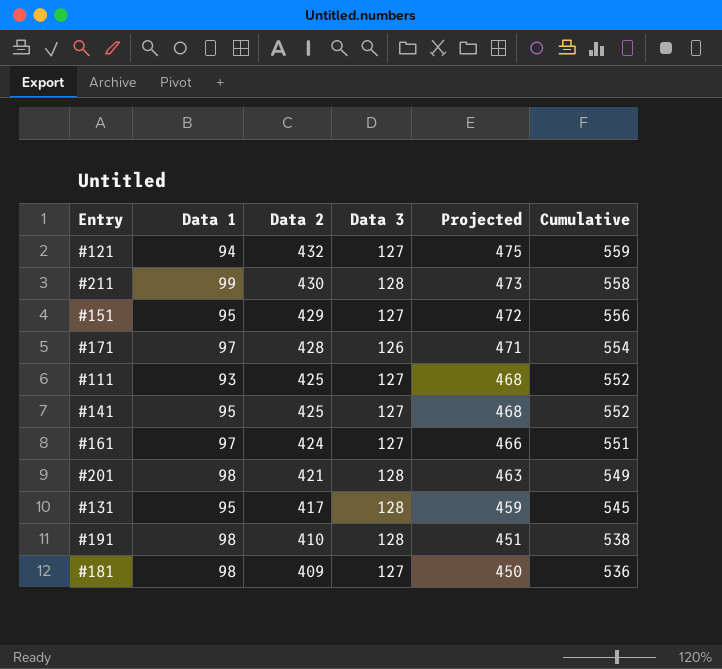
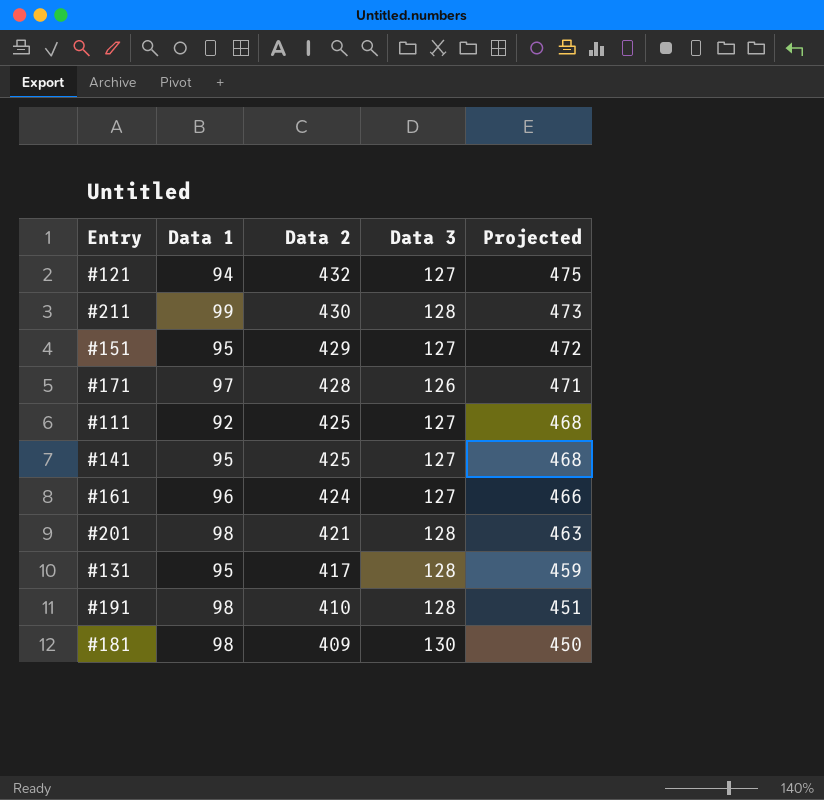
column Cumulative | formula: [Data 2] + [Data 3] -> none
#111 | Data 1: 93 -> 92
#161 | Data 1: 97 -> 96
#181 | Data 3: 127 -> 130

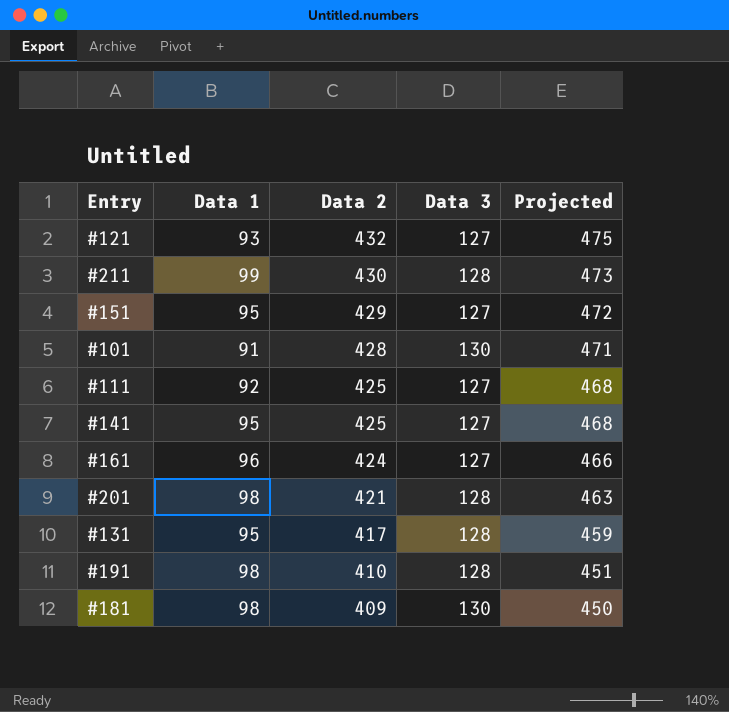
row #171: 97 | 428 | 126 | 471 -> none
#121 | Data 1: 94 -> 93
row #101: none -> 91 | 428 | 130 | 471

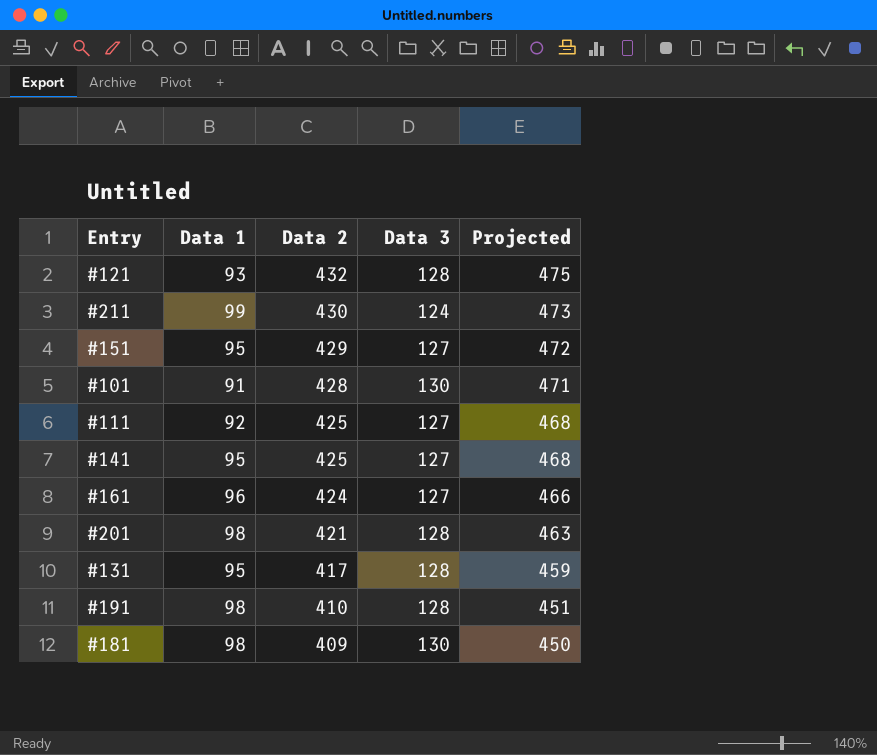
#121 | Data 3: 127 -> 128
#211 | Data 3: 128 -> 124

